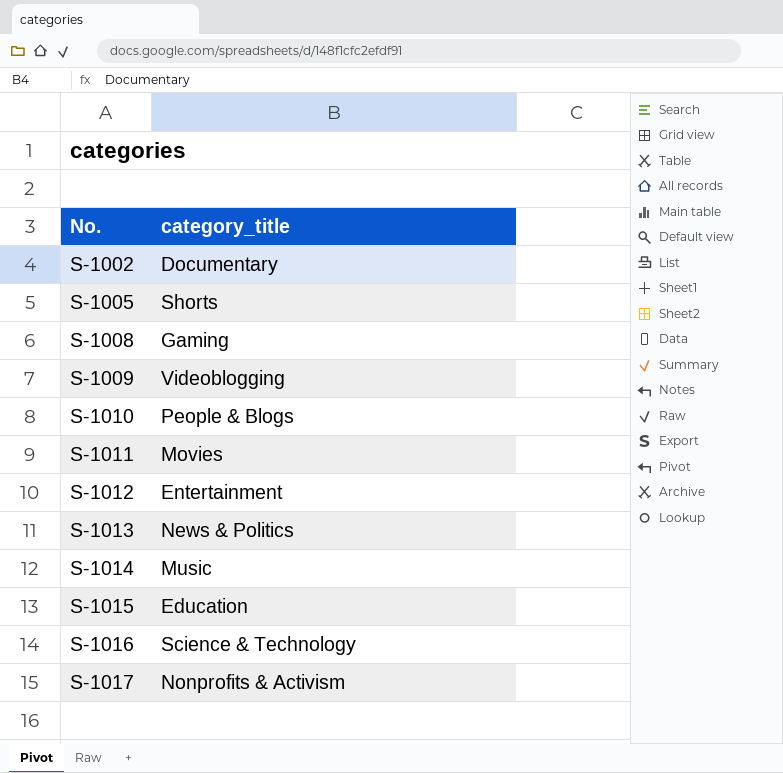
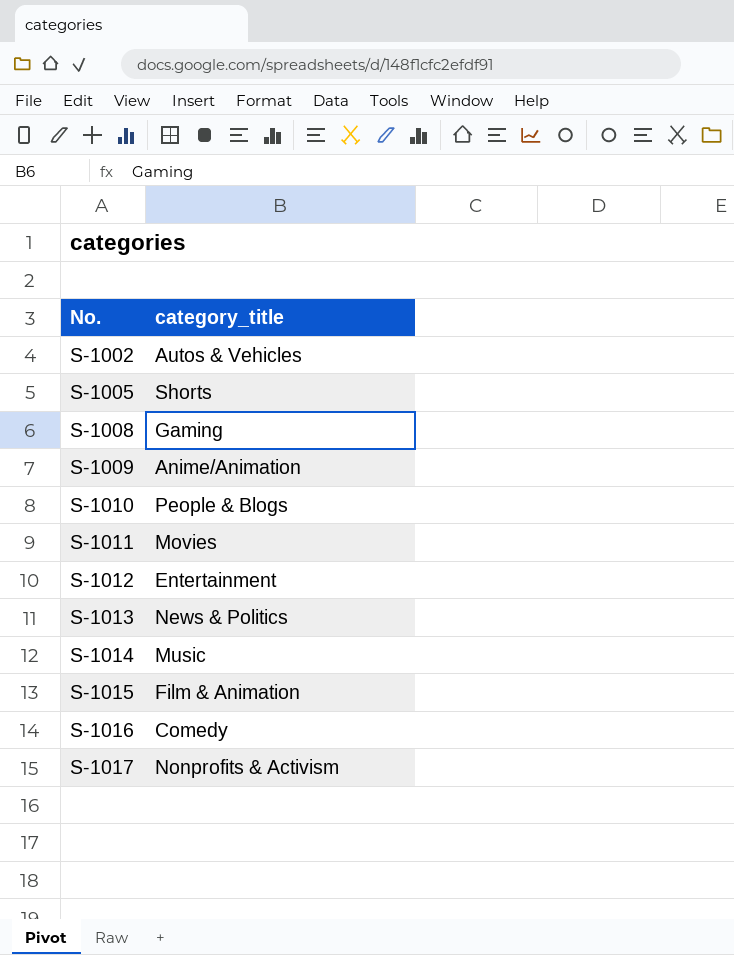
S-1002 | category_title: Documentary -> Autos & Vehicles
S-1009 | category_title: Videoblogging -> Anime/Animation
S-1015 | category_title: Education -> Film & Animation
S-1016 | category_title: Science & Technology -> Comedy

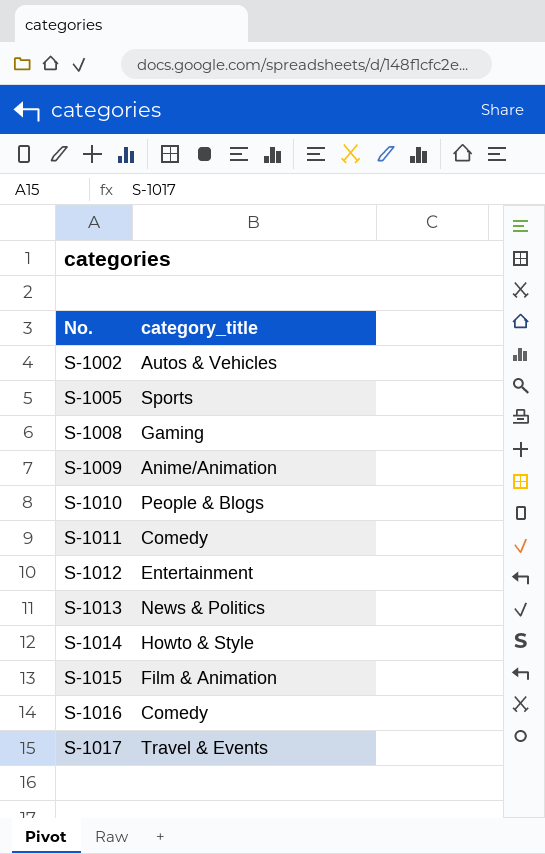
S-1005 | category_title: Shorts -> Sports
S-1011 | category_title: Movies -> Comedy
S-1014 | category_title: Music -> Howto & Style
S-1017 | category_title: Nonprofits & Activism -> Travel & Events

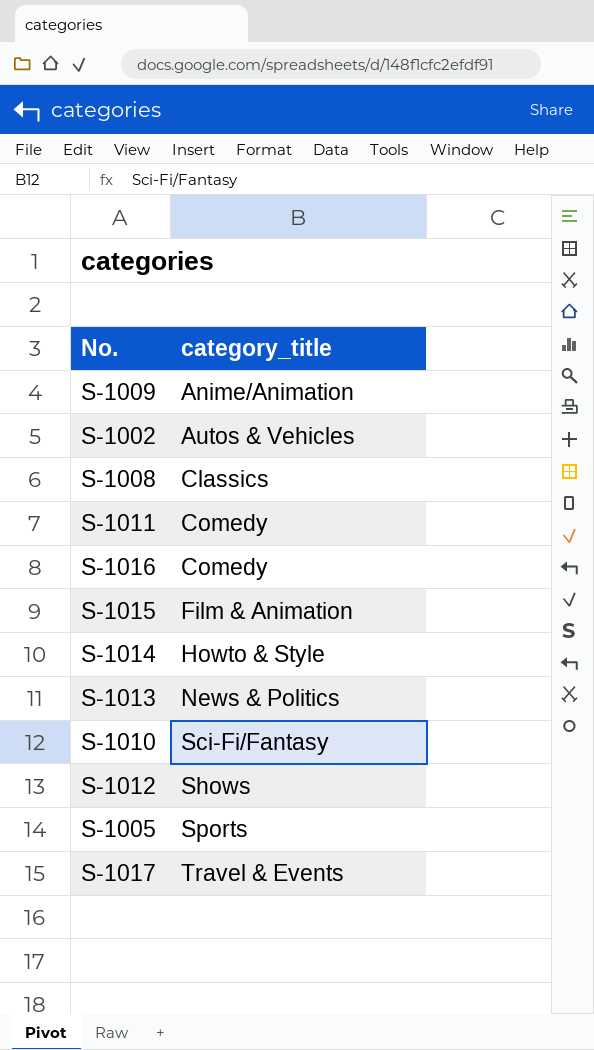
row order: No. ascending -> category_title ascending
S-1008 | category_title: Gaming -> Classics
S-1010 | category_title: People & Blogs -> Sci-Fi/Fantasy
S-1012 | category_title: Entertainment -> Shows

